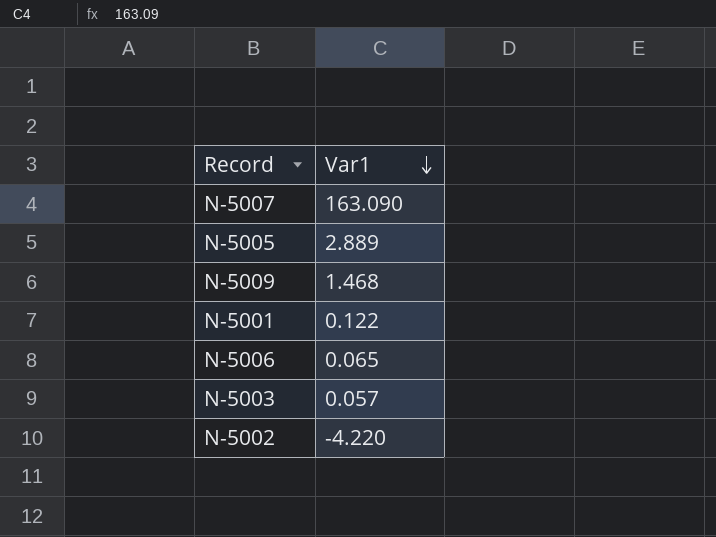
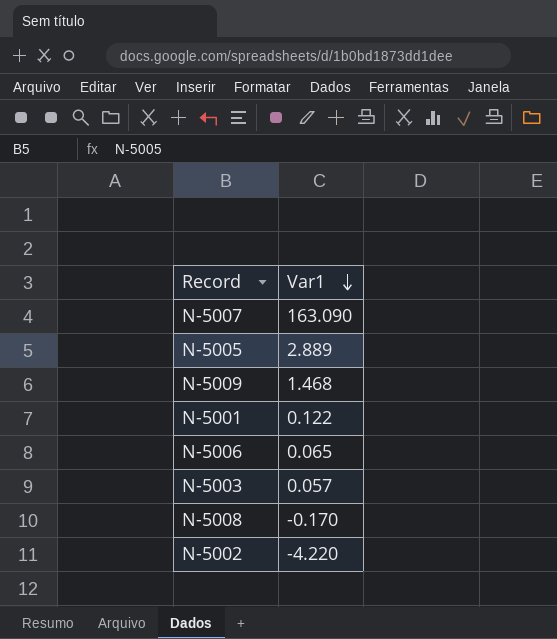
row N-5008: none -> -0.170

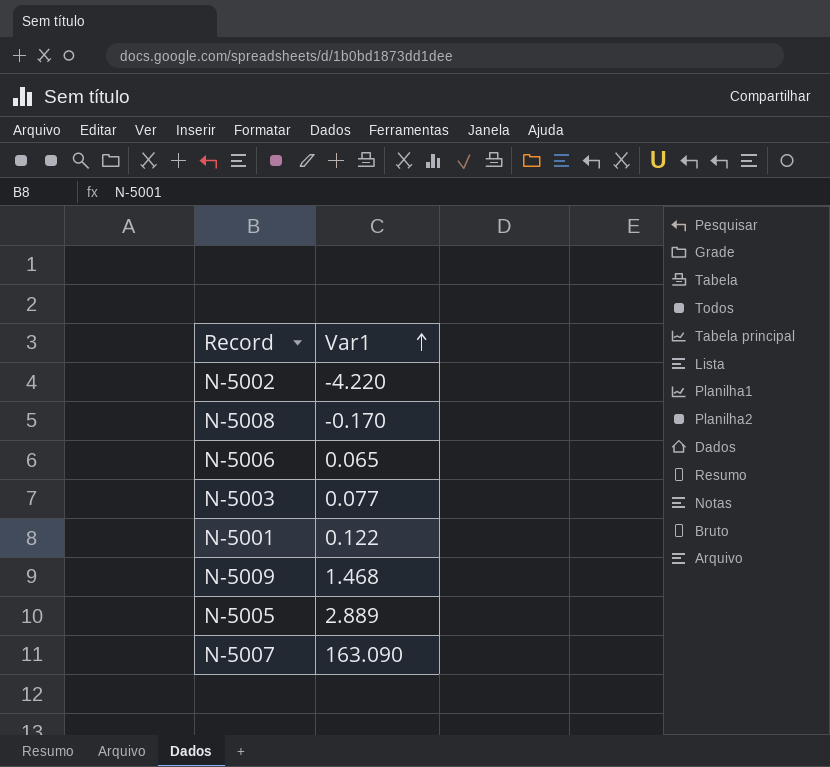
row order: Var1 descending -> Var1 ascending
N-5003 | Var1: 0.057 -> 0.077

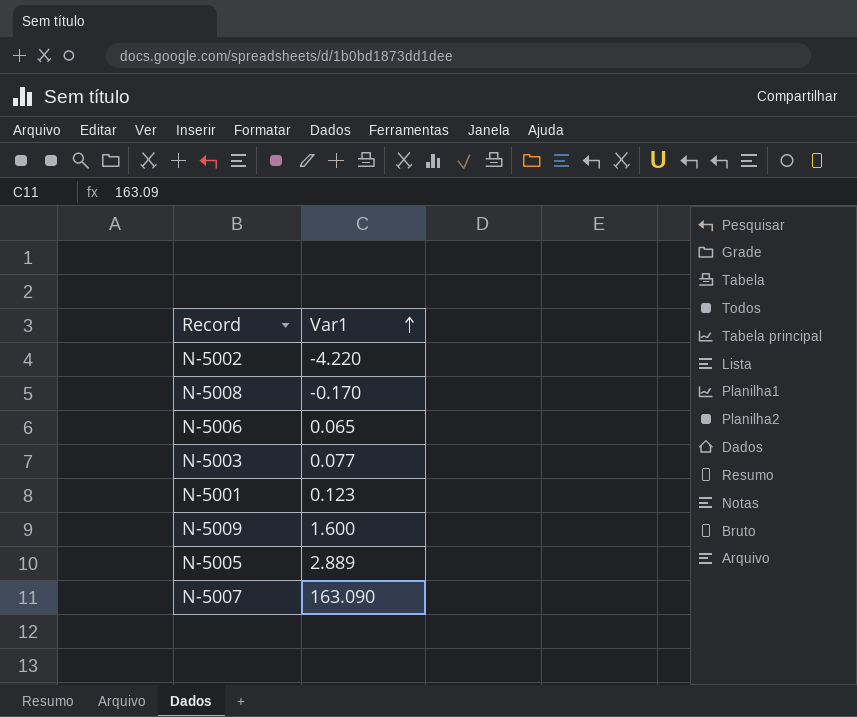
N-5001 | Var1: 0.122 -> 0.123
N-5009 | Var1: 1.468 -> 1.600

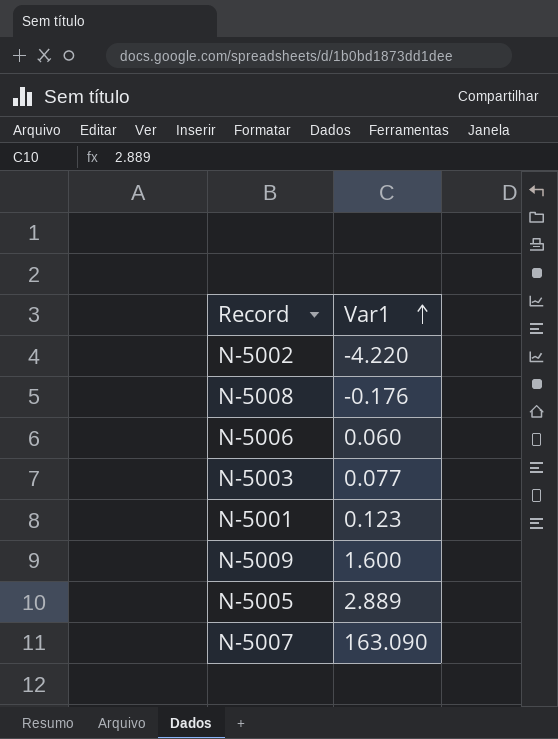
N-5008 | Var1: -0.170 -> -0.176
N-5006 | Var1: 0.065 -> 0.060

